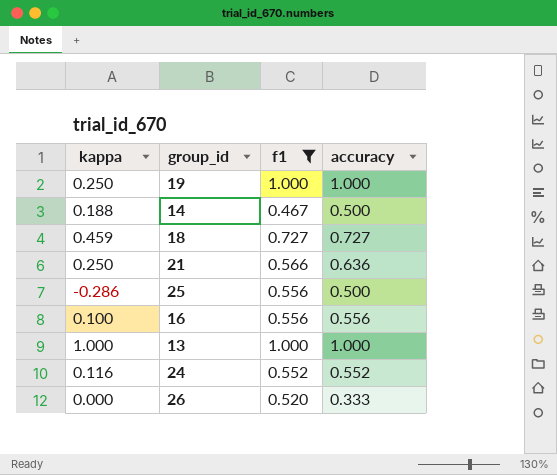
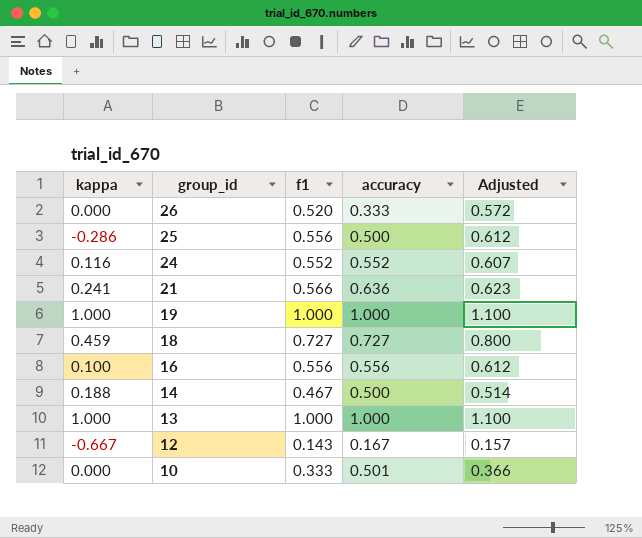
filter: f1 >= 0.467 -> none
row order: none -> group_id descending
column Adjusted | formula: none -> [f1] * 1.1
21 | kappa: 0.250 -> 0.241
19 | kappa: 0.250 -> 1.000

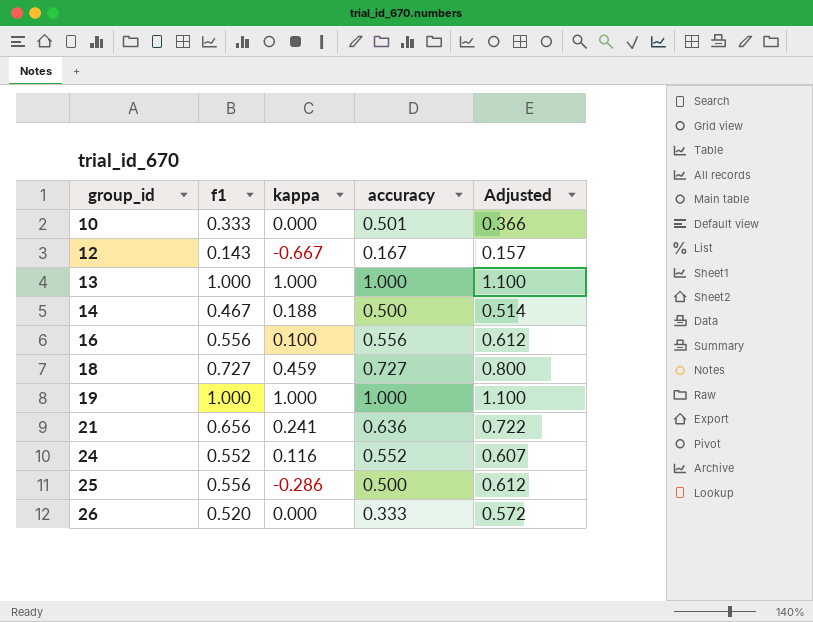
row order: group_id descending -> group_id ascending
column kappa | position: 1 -> 3
21 | f1: 0.566 -> 0.656
21 | Adjusted: 0.623 -> 0.722

